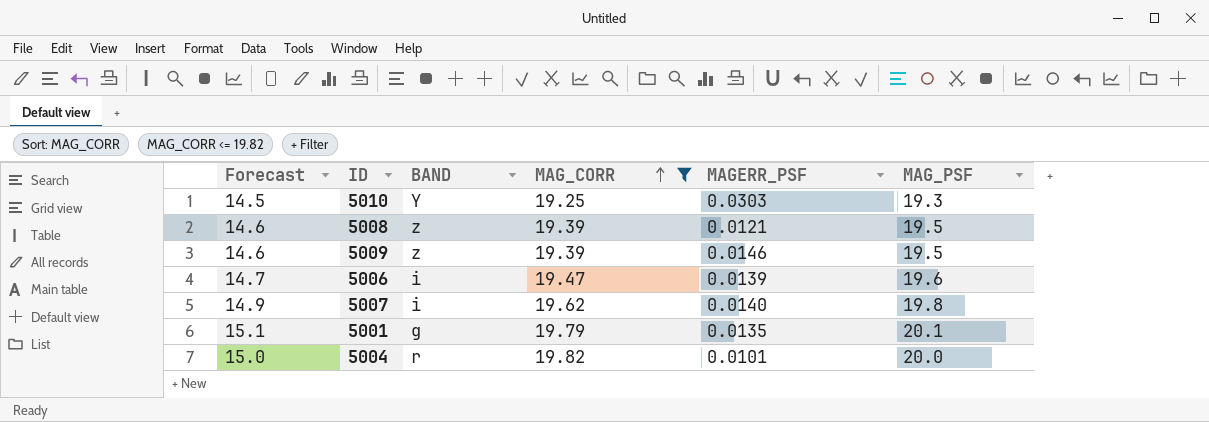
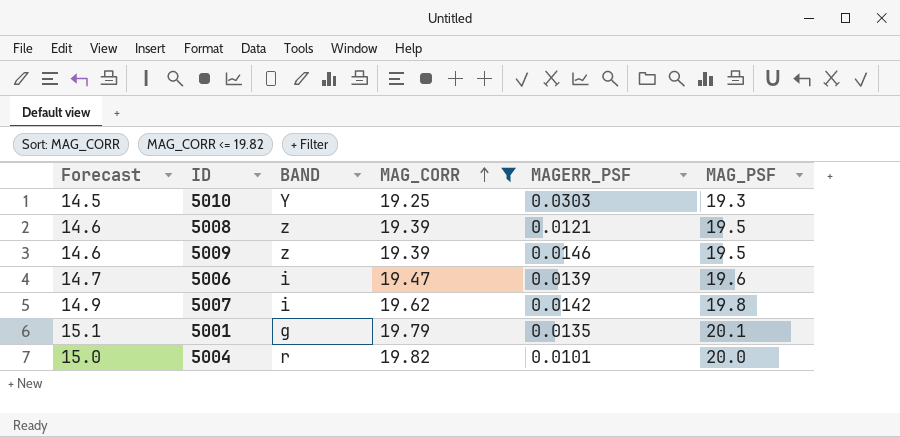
5007 | MAGERR_PSF: 0.0140 -> 0.0142

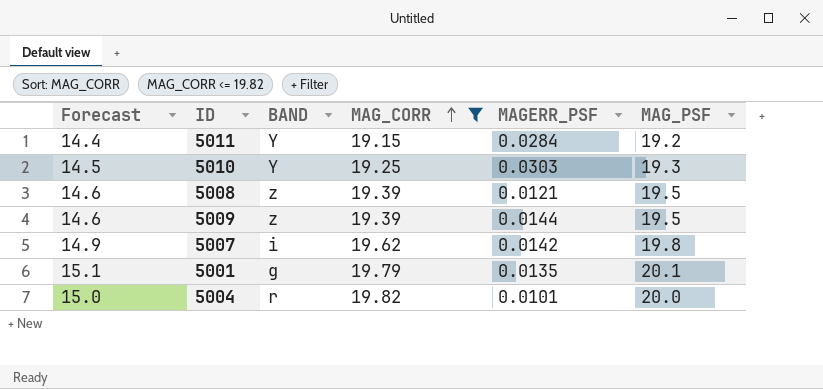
row 5006: 14.7 | i | 19.47 | 0.0139 | 19.6 -> none
row 5011: none -> 14.4 | Y | 19.15 | 0.0284 | 19.2
5009 | MAGERR_PSF: 0.0146 -> 0.0144

